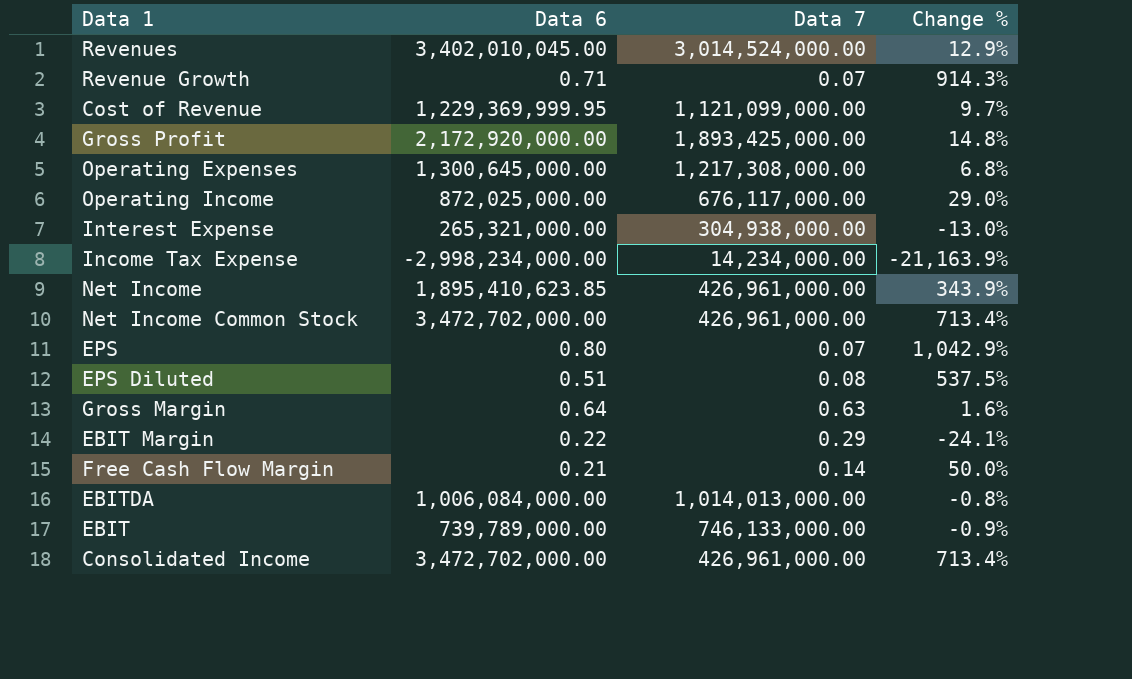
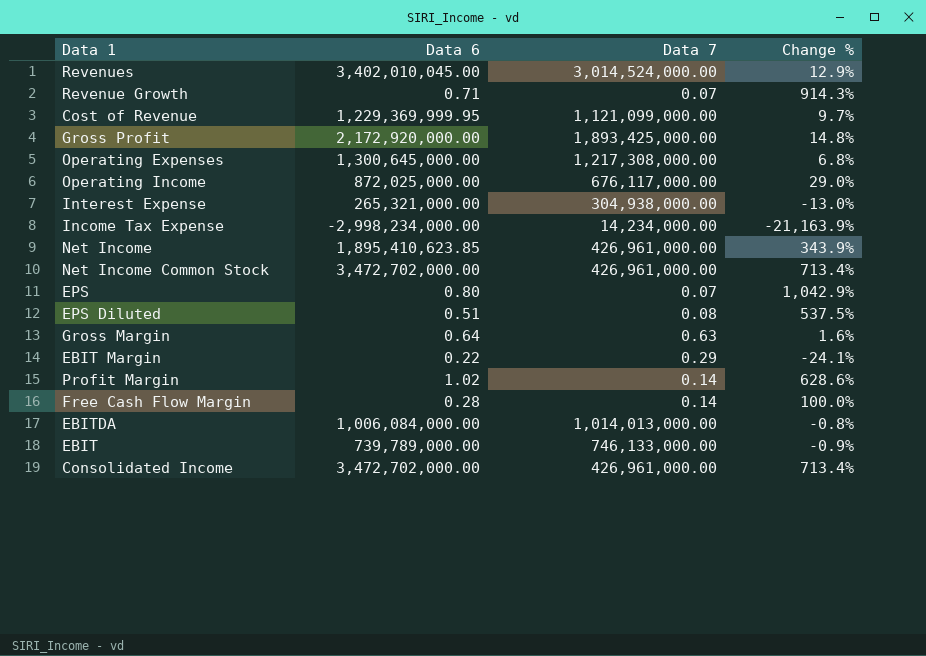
row Profit Margin: none -> 1.02 | 0.14 | 628.6%
Free Cash Flow Margin | Data 6: 0.21 -> 0.28
Free Cash Flow Margin | Change %: 50.0% -> 100.0%

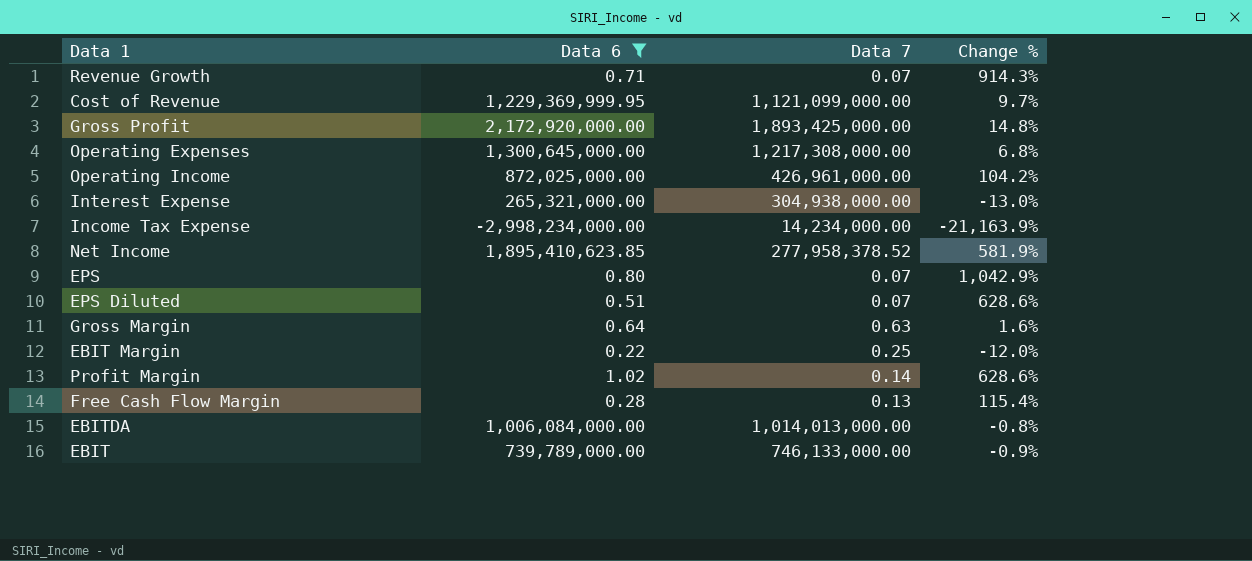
filter: none -> Data 6 <= 2,172,920,000.00
Operating Income | Data 7: 676,117,000.00 -> 426,961,000.00
Operating Income | Change %: 29.0% -> 104.2%
Net Income | Data 7: 426,961,000.00 -> 277,958,378.52
Net Income | Change %: 343.9% -> 581.9%
EPS Diluted | Data 7: 0.08 -> 0.07
EPS Diluted | Change %: 537.5% -> 628.6%
EBIT Margin | Data 7: 0.29 -> 0.25
EBIT Margin | Change %: -24.1% -> -12.0%
Free Cash Flow Margin | Data 7: 0.14 -> 0.13
Free Cash Flow Margin | Change %: 100.0% -> 115.4%

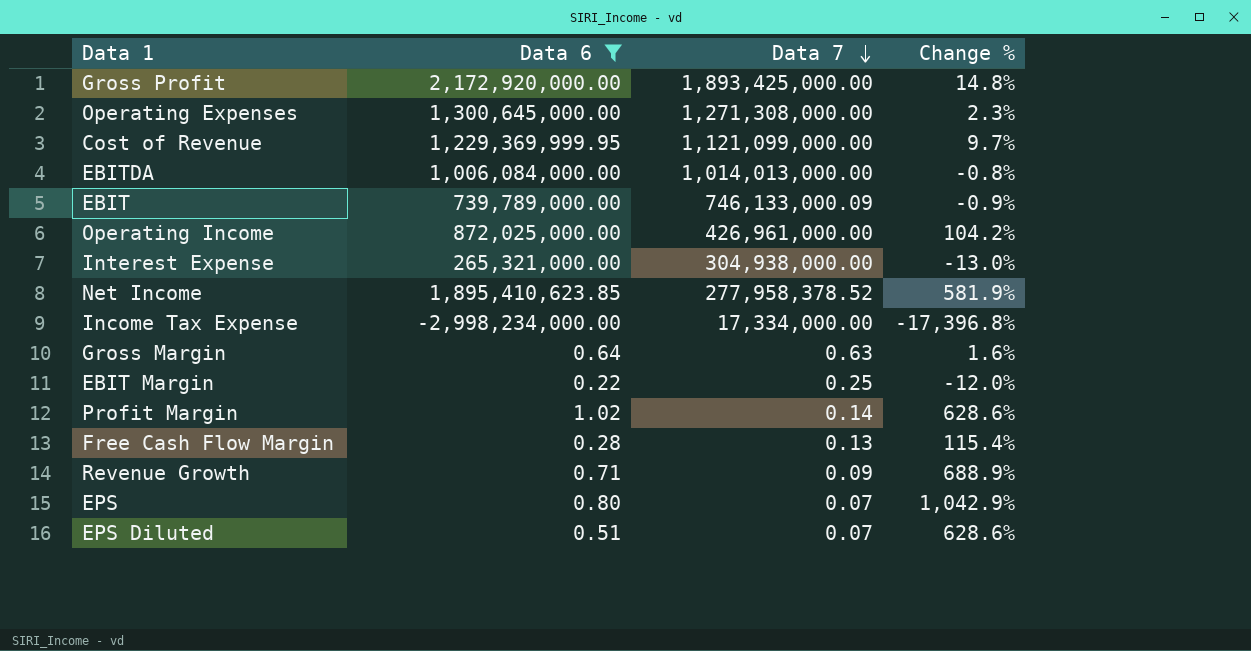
row order: none -> Data 7 descending
Operating Expenses | Data 7: 1,217,308,000.00 -> 1,271,308,000.00
Operating Expenses | Change %: 6.8% -> 2.3%
EBIT | Data 7: 746,133,000.00 -> 746,133,000.09
Income Tax Expense | Data 7: 14,234,000.00 -> 17,334,000.00
Income Tax Expense | Change %: -21,163.9% -> -17,396.8%
Revenue Growth | Data 7: 0.07 -> 0.09
Revenue Growth | Change %: 914.3% -> 688.9%

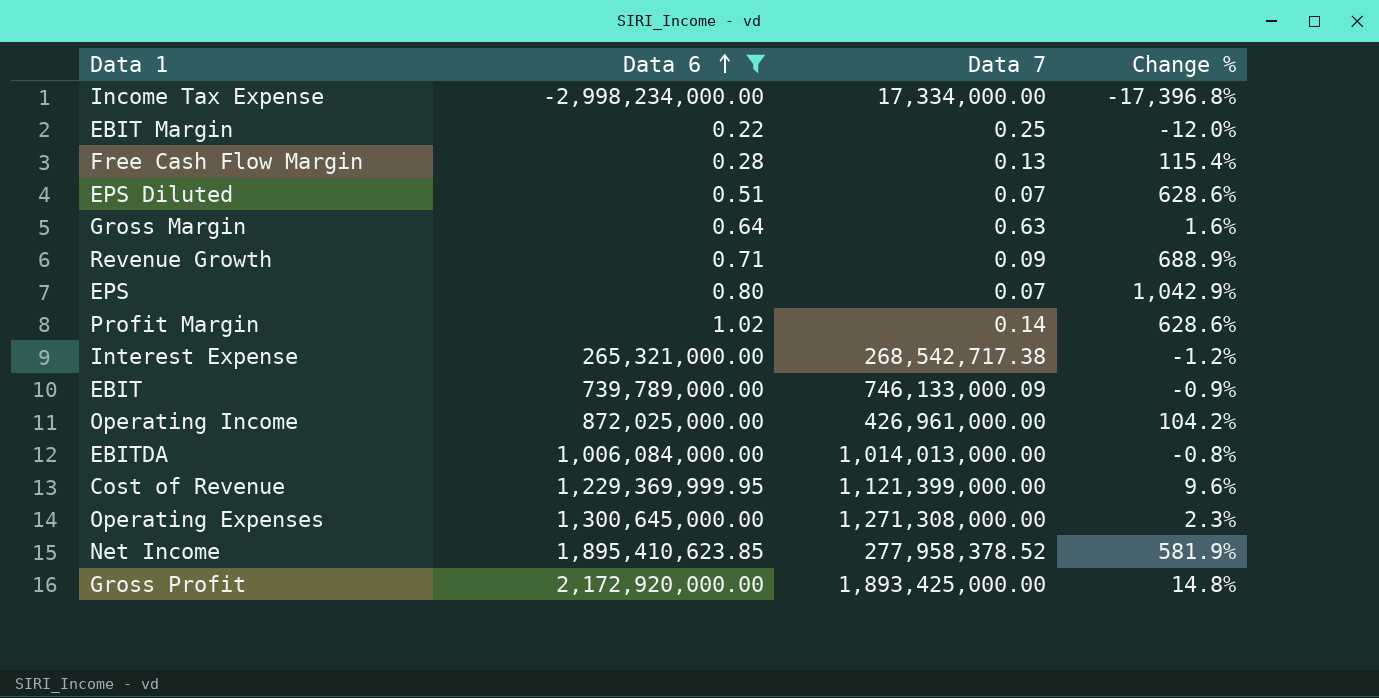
row order: Data 7 descending -> Data 6 ascending
Interest Expense | Data 7: 304,938,000.00 -> 268,542,717.38
Interest Expense | Change %: -13.0% -> -1.2%
Cost of Revenue | Data 7: 1,121,099,000.00 -> 1,121,399,000.00
Cost of Revenue | Change %: 9.7% -> 9.6%

